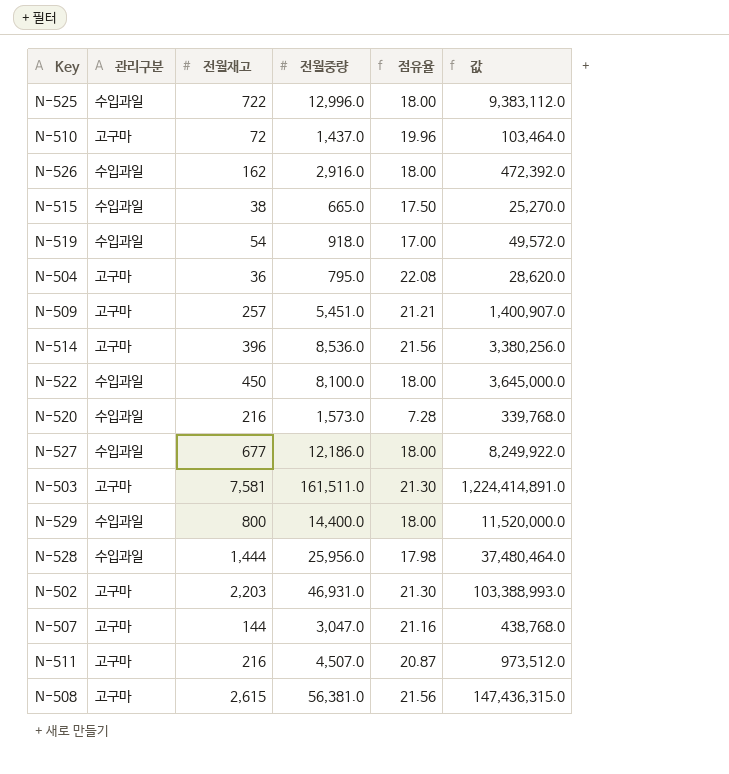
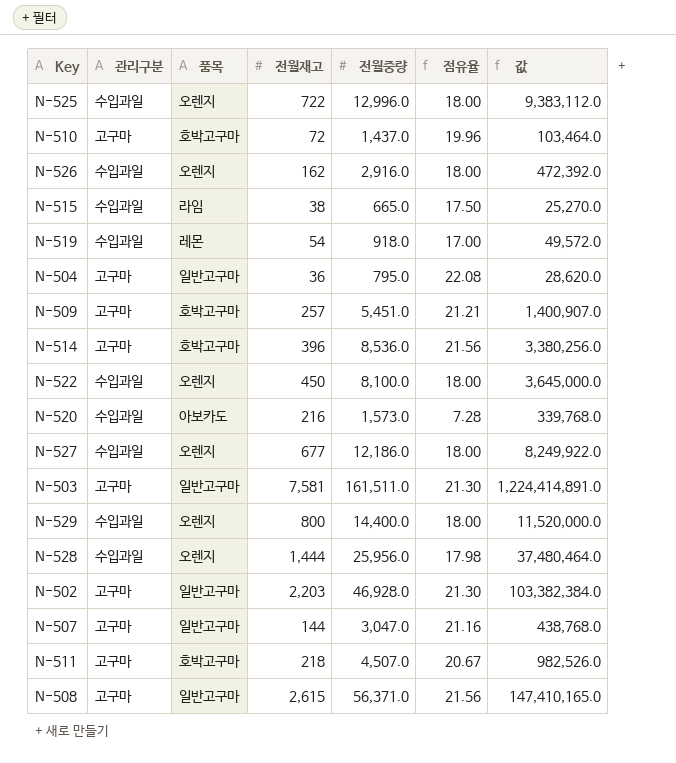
column 품목 | position: none -> 3
N-502 | 전월중량: 46,931.0 -> 46,928.0
N-502 | 값: 103,388,993.0 -> 103,382,384.0
N-511 | 전월재고: 216 -> 218
N-511 | 점유율: 20.87 -> 20.67
N-511 | 값: 973,512.0 -> 982,526.0
N-508 | 전월중량: 56,381.0 -> 56,371.0
N-508 | 값: 147,436,315.0 -> 147,410,165.0

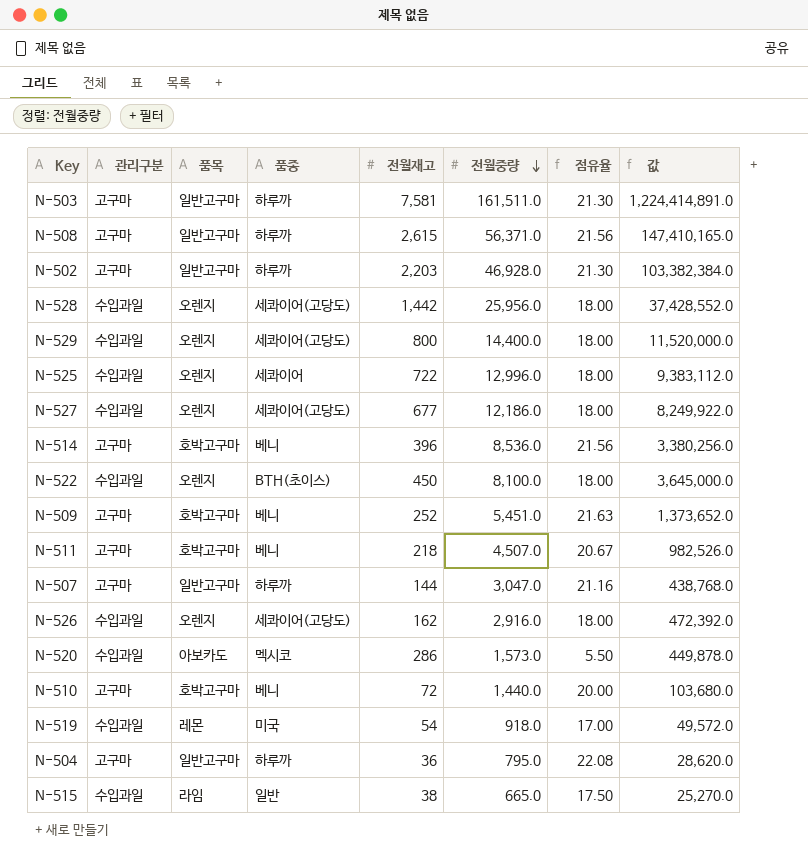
row order: none -> 전월중량 descending
column 품종 | position: none -> 4
N-528 | 전월재고: 1,444 -> 1,442
N-528 | 점유율: 17.98 -> 18.00
N-528 | 값: 37,480,464.0 -> 37,428,552.0
N-509 | 전월재고: 257 -> 252
N-509 | 점유율: 21.21 -> 21.63
N-509 | 값: 1,400,907.0 -> 1,373,652.0
N-520 | 전월재고: 216 -> 286
N-520 | 점유율: 7.28 -> 5.50
N-520 | 값: 339,768.0 -> 449,878.0
N-510 | 전월중량: 1,437.0 -> 1,440.0
N-510 | 점유율: 19.96 -> 20.00
N-510 | 값: 103,464.0 -> 103,680.0

